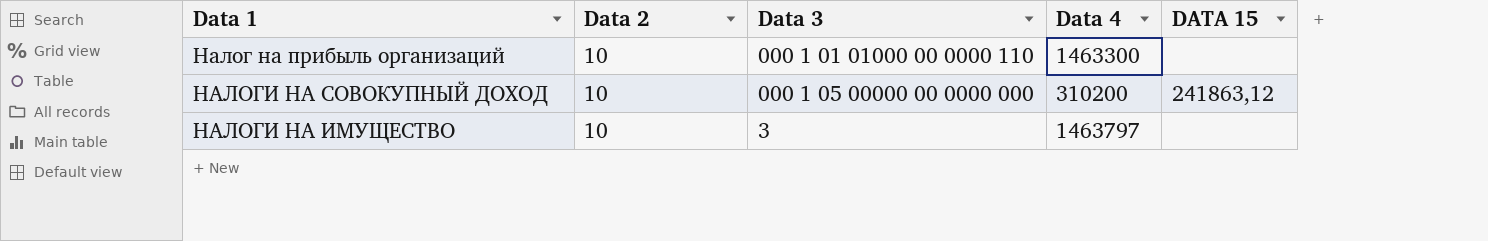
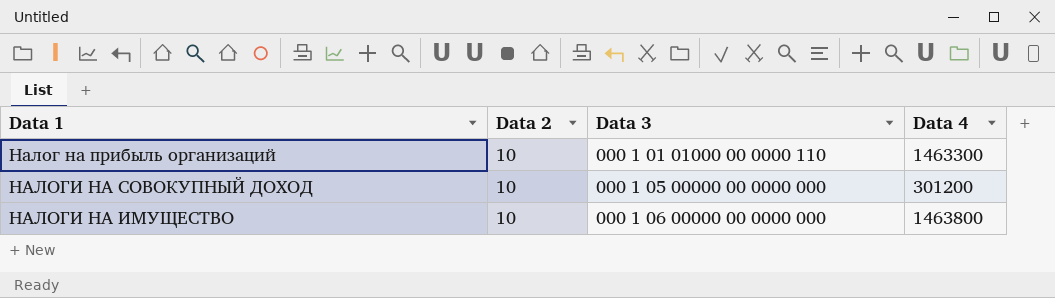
column DATA 15 | position: 5 -> none
НАЛОГИ НА СОВОКУПНЫЙ ДОХОД | Data 4: 310200 -> 301200
НАЛОГИ НА ИМУЩЕСТВО | Data 3: 3 -> 000 1 06 00000 00 0000 000
НАЛОГИ НА ИМУЩЕСТВО | Data 4: 1463797 -> 1463800

